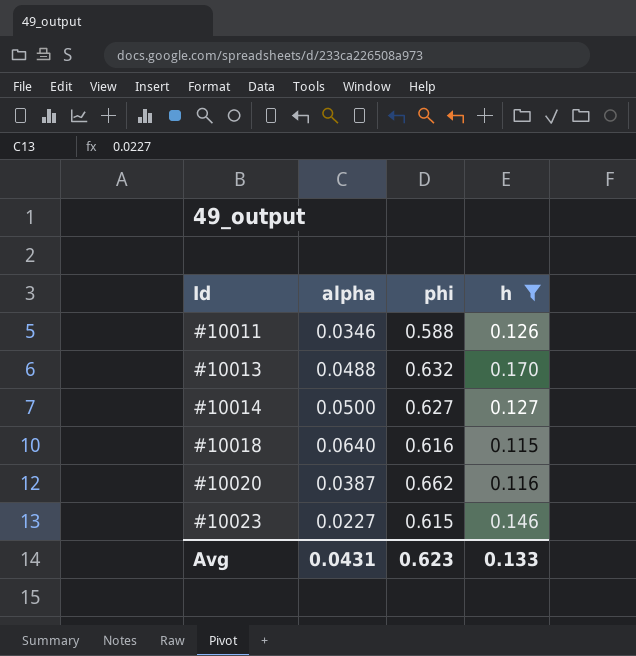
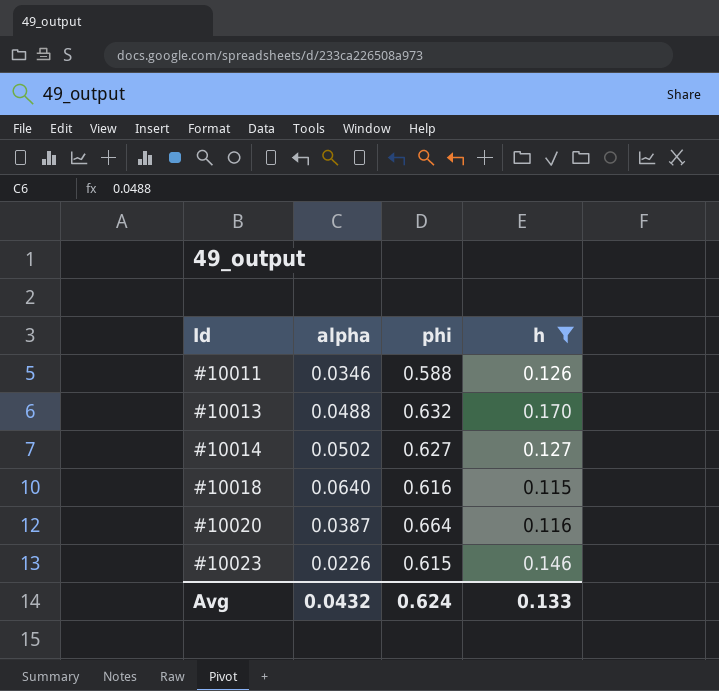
#10014 | alpha: 0.0500 -> 0.0502
#10020 | phi: 0.662 -> 0.664
#10023 | alpha: 0.0227 -> 0.0226
Avg | alpha: 0.0431 -> 0.0432
Avg | phi: 0.623 -> 0.624

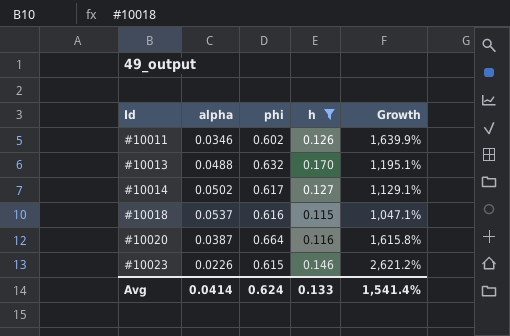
column Growth | formula: none -> ([phi] - [alpha]) / [alpha]
#10011 | phi: 0.588 -> 0.602
#10014 | phi: 0.627 -> 0.617
#10018 | alpha: 0.0640 -> 0.0537
Avg | alpha: 0.0432 -> 0.0414

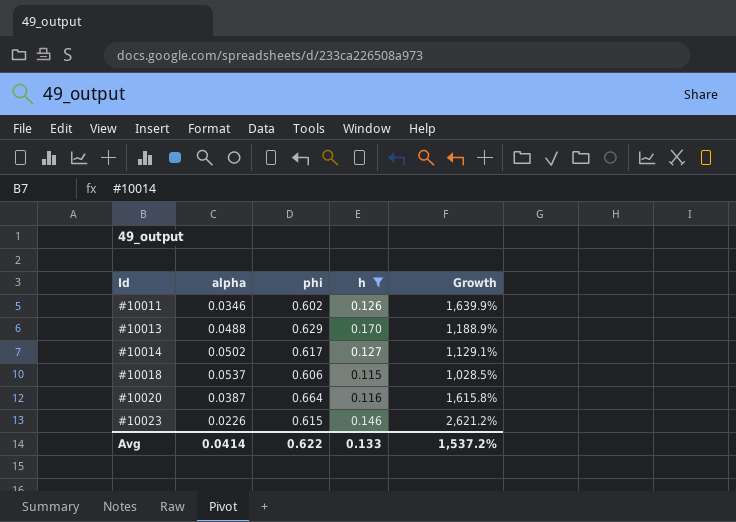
#10013 | phi: 0.632 -> 0.629
#10013 | Growth: 1,195.1% -> 1,188.9%
#10018 | phi: 0.616 -> 0.606
#10018 | Growth: 1,047.1% -> 1,028.5%
Avg | phi: 0.624 -> 0.622
Avg | Growth: 1,541.4% -> 1,537.2%

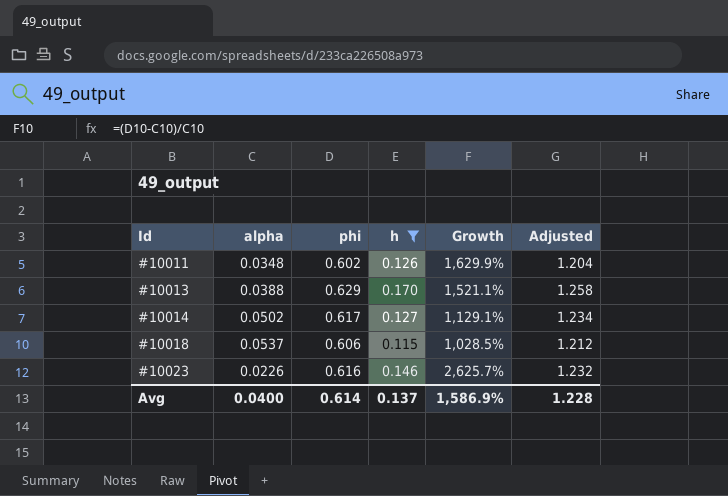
column Adjusted | formula: none -> [phi] * 2
row #10020: 0.0387 | 0.664 | 0.116 | 1,615.8% -> none
#10011 | alpha: 0.0346 -> 0.0348
#10011 | Growth: 1,639.9% -> 1,629.9%
#10013 | alpha: 0.0488 -> 0.0388
#10013 | Growth: 1,188.9% -> 1,521.1%
#10023 | phi: 0.615 -> 0.616
#10023 | Growth: 2,621.2% -> 2,625.7%
Avg | alpha: 0.0414 -> 0.0400
Avg | phi: 0.622 -> 0.614
Avg | h: 0.133 -> 0.137
Avg | Growth: 1,537.2% -> 1,586.9%

